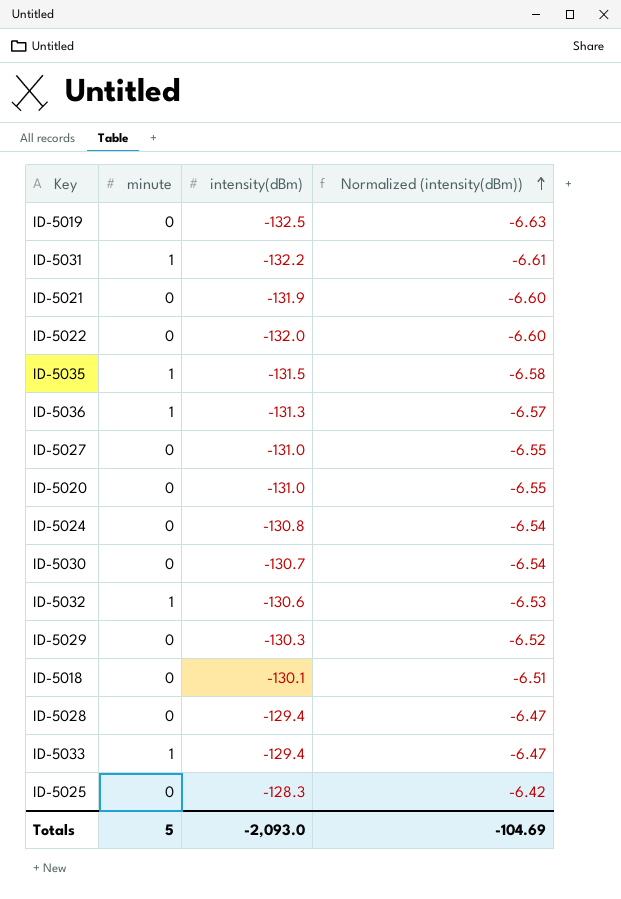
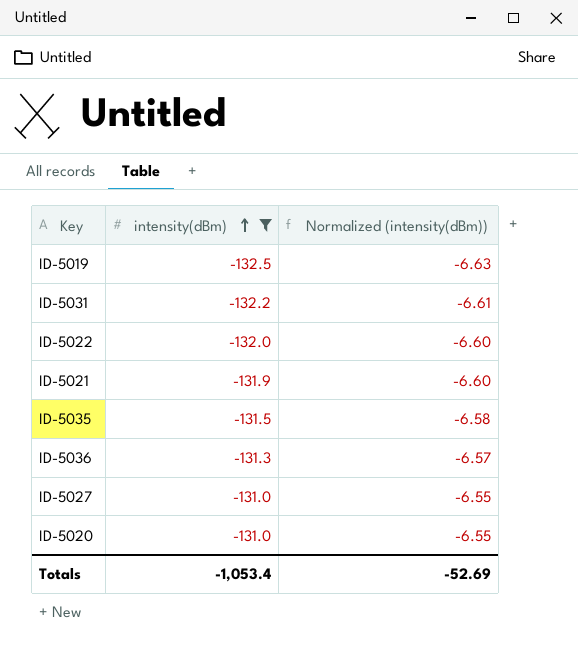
filter: none -> intensity(dBm) <= -131.0
row order: Normalized (intensity(dBm)) ascending -> intensity(dBm) ascending
column minute | position: 2 -> none
Totals | intensity(dBm): -2,093.0 -> -1,053.4
Totals | Normalized (intensity(dBm)): -104.69 -> -52.69

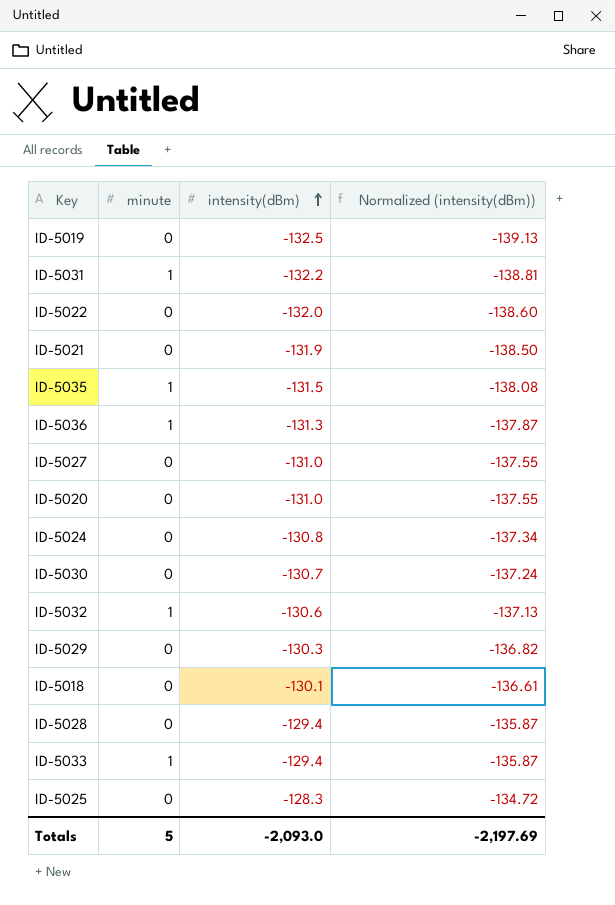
filter: intensity(dBm) <= -131.0 -> none
column minute | position: none -> 2
column Normalized (intensity(dBm)) | formula: [intensity(dBm)] * 0.05 -> [intensity(dBm)] * 1.05
Totals | intensity(dBm): -1,053.4 -> -2,093.0
Totals | Normalized (intensity(dBm)): -52.69 -> -2,197.69

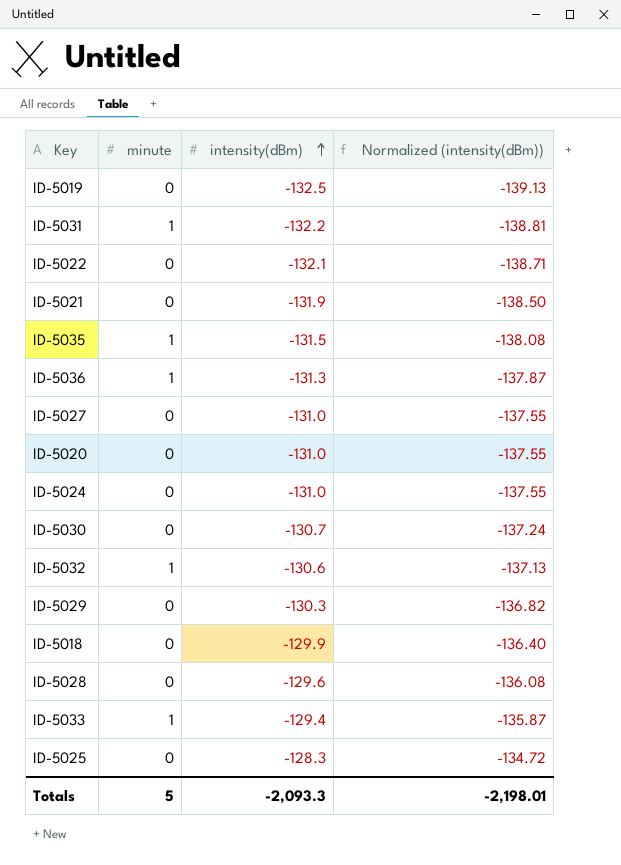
ID-5022 | intensity(dBm): -132.0 -> -132.1
ID-5022 | Normalized (intensity(dBm)): -138.60 -> -138.71
ID-5024 | intensity(dBm): -130.8 -> -131.0
ID-5024 | Normalized (intensity(dBm)): -137.34 -> -137.55
ID-5018 | intensity(dBm): -130.1 -> -129.9
ID-5018 | Normalized (intensity(dBm)): -136.61 -> -136.40
ID-5028 | intensity(dBm): -129.4 -> -129.6
ID-5028 | Normalized (intensity(dBm)): -135.87 -> -136.08
Totals | intensity(dBm): -2,093.0 -> -2,093.3
Totals | Normalized (intensity(dBm)): -2,197.69 -> -2,198.01

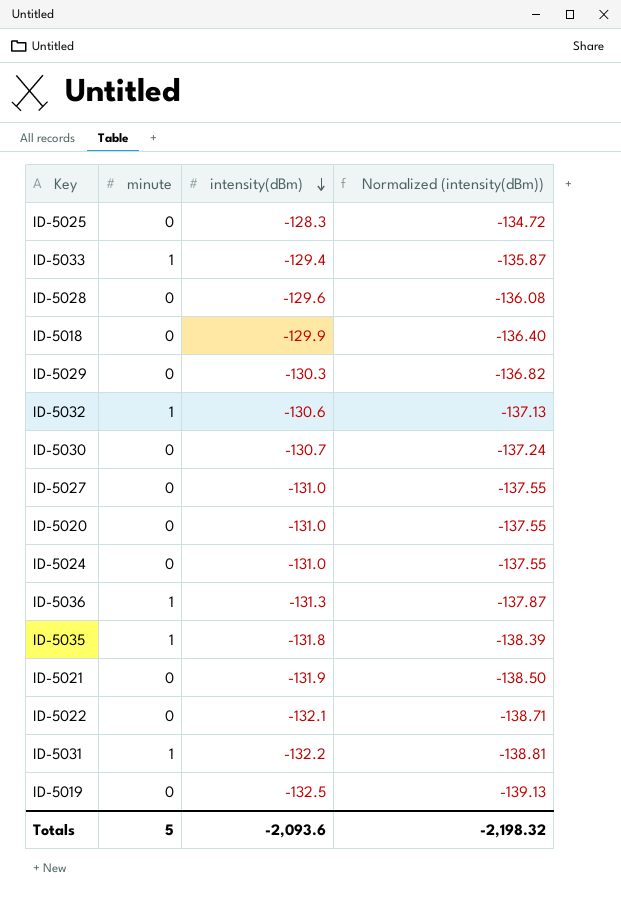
row order: intensity(dBm) ascending -> intensity(dBm) descending
ID-5035 | intensity(dBm): -131.5 -> -131.8
ID-5035 | Normalized (intensity(dBm)): -138.08 -> -138.39
Totals | intensity(dBm): -2,093.3 -> -2,093.6
Totals | Normalized (intensity(dBm)): -2,198.01 -> -2,198.32

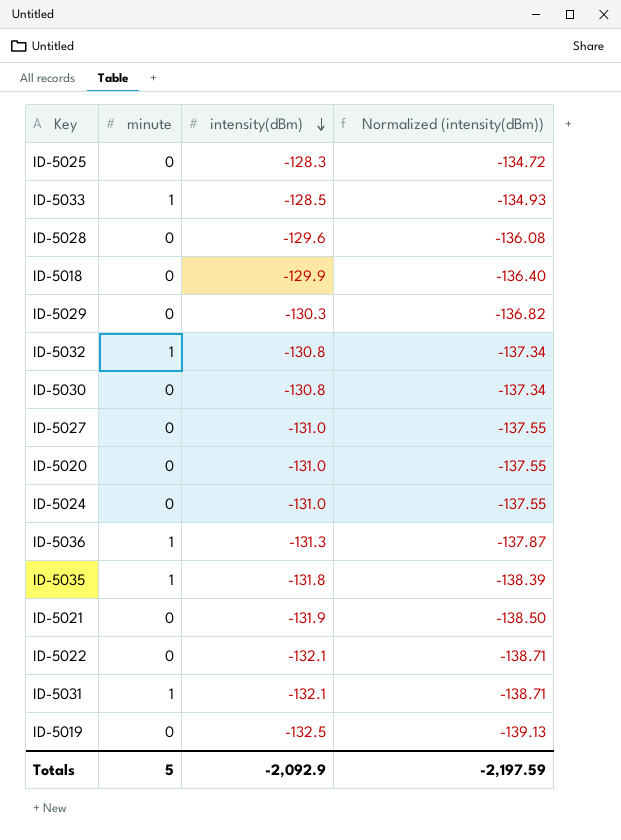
ID-5033 | intensity(dBm): -129.4 -> -128.5
ID-5033 | Normalized (intensity(dBm)): -135.87 -> -134.93
ID-5032 | intensity(dBm): -130.6 -> -130.8
ID-5032 | Normalized (intensity(dBm)): -137.13 -> -137.34
ID-5030 | intensity(dBm): -130.7 -> -130.8
ID-5030 | Normalized (intensity(dBm)): -137.24 -> -137.34
ID-5031 | intensity(dBm): -132.2 -> -132.1
ID-5031 | Normalized (intensity(dBm)): -138.81 -> -138.71
Totals | intensity(dBm): -2,093.6 -> -2,092.9
Totals | Normalized (intensity(dBm)): -2,198.32 -> -2,197.59

